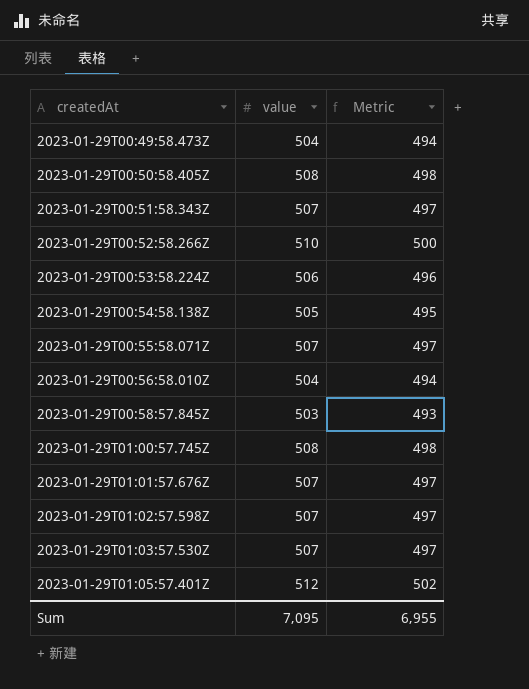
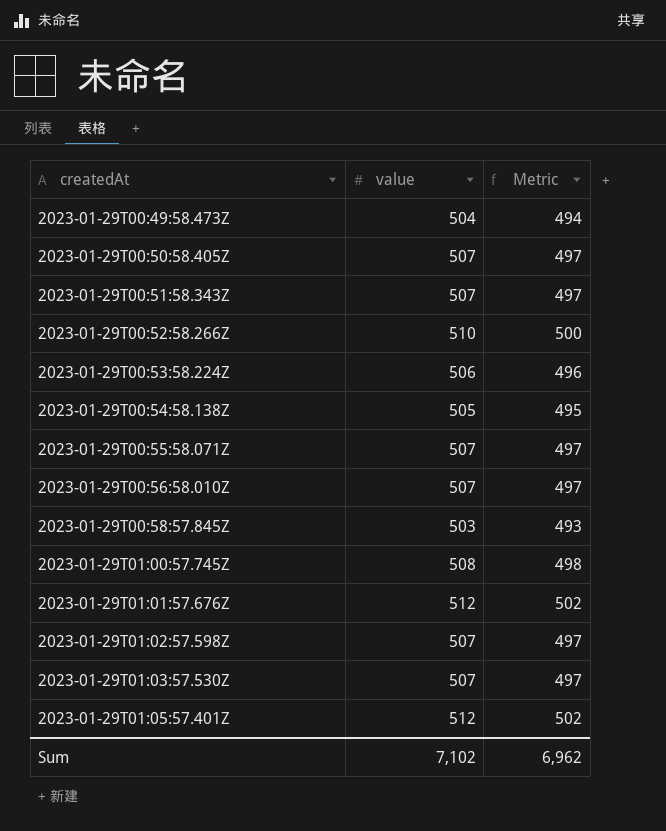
2023-01-29T00:50:58.405Z | value: 508 -> 507
2023-01-29T00:50:58.405Z | Metric: 498 -> 497
2023-01-29T00:56:58.010Z | value: 504 -> 507
2023-01-29T00:56:58.010Z | Metric: 494 -> 497
2023-01-29T01:01:57.676Z | value: 507 -> 512
2023-01-29T01:01:57.676Z | Metric: 497 -> 502
Sum | value: 7,095 -> 7,102
Sum | Metric: 6,955 -> 6,962

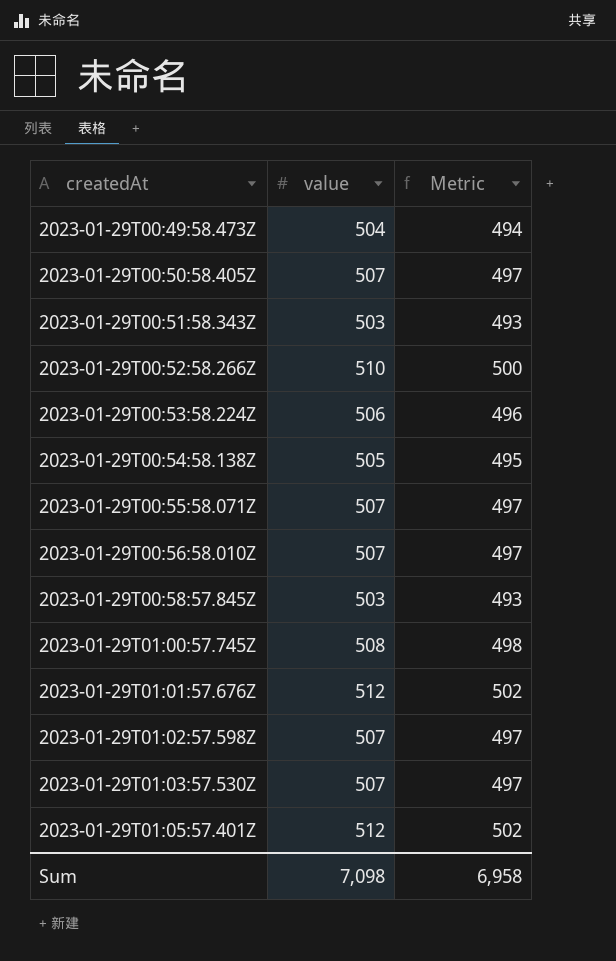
2023-01-29T00:51:58.343Z | value: 507 -> 503
2023-01-29T00:51:58.343Z | Metric: 497 -> 493
Sum | value: 7,102 -> 7,098
Sum | Metric: 6,962 -> 6,958

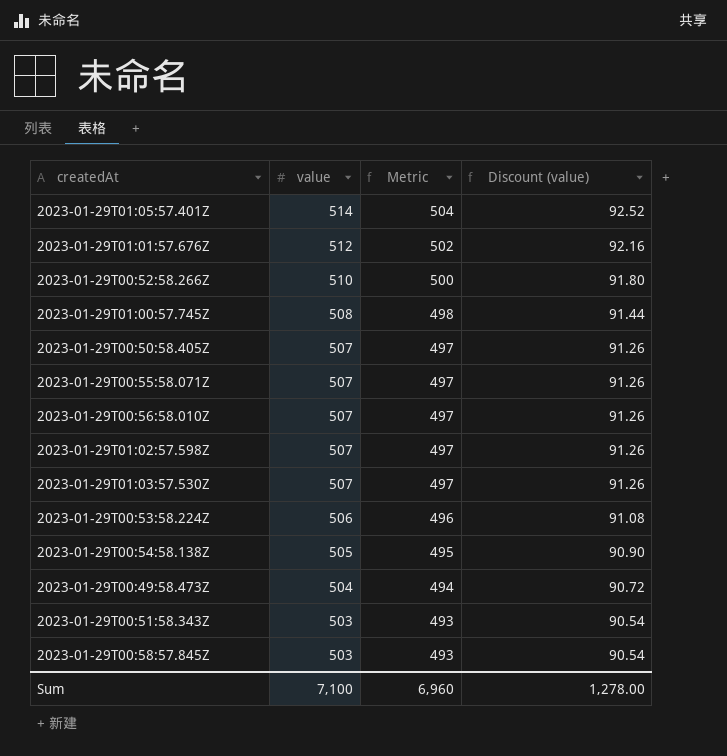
row order: createdAt ascending -> value descending
column Discount (value) | formula: none -> [value] * 0.18
2023-01-29T01:05:57.401Z | value: 512 -> 514
2023-01-29T01:05:57.401Z | Metric: 502 -> 504
Sum | value: 7,098 -> 7,100
Sum | Metric: 6,958 -> 6,960

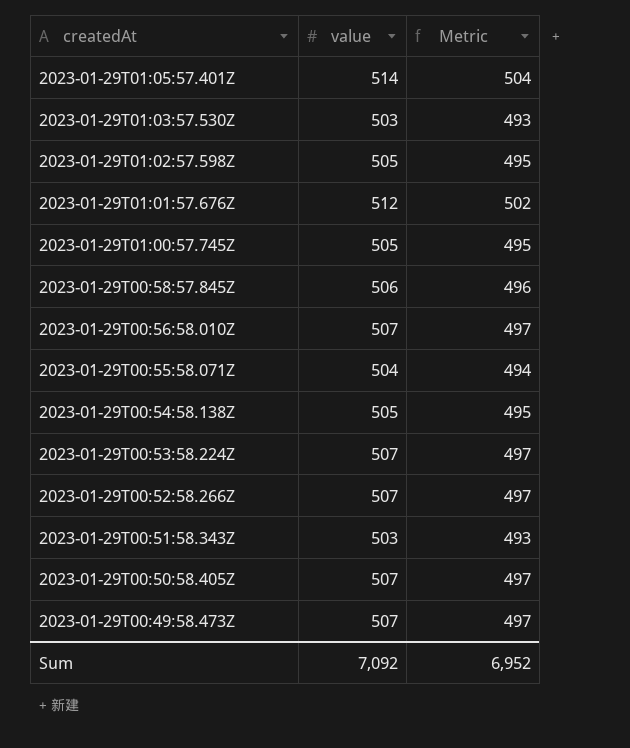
row order: value descending -> createdAt descending
column Discount (value) | formula: [value] * 0.18 -> none
2023-01-29T01:03:57.530Z | value: 507 -> 503
2023-01-29T01:03:57.530Z | Metric: 497 -> 493
2023-01-29T01:02:57.598Z | value: 507 -> 505
2023-01-29T01:02:57.598Z | Metric: 497 -> 495
2023-01-29T01:00:57.745Z | value: 508 -> 505
2023-01-29T01:00:57.745Z | Metric: 498 -> 495
2023-01-29T00:58:57.845Z | value: 503 -> 506
2023-01-29T00:58:57.845Z | Metric: 493 -> 496
2023-01-29T00:55:58.071Z | value: 507 -> 504
2023-01-29T00:55:58.071Z | Metric: 497 -> 494
2023-01-29T00:53:58.224Z | value: 506 -> 507
2023-01-29T00:53:58.224Z | Metric: 496 -> 497
2023-01-29T00:52:58.266Z | value: 510 -> 507
2023-01-29T00:52:58.266Z | Metric: 500 -> 497
2023-01-29T00:49:58.473Z | value: 504 -> 507
2023-01-29T00:49:58.473Z | Metric: 494 -> 497
Sum | value: 7,100 -> 7,092
Sum | Metric: 6,960 -> 6,952

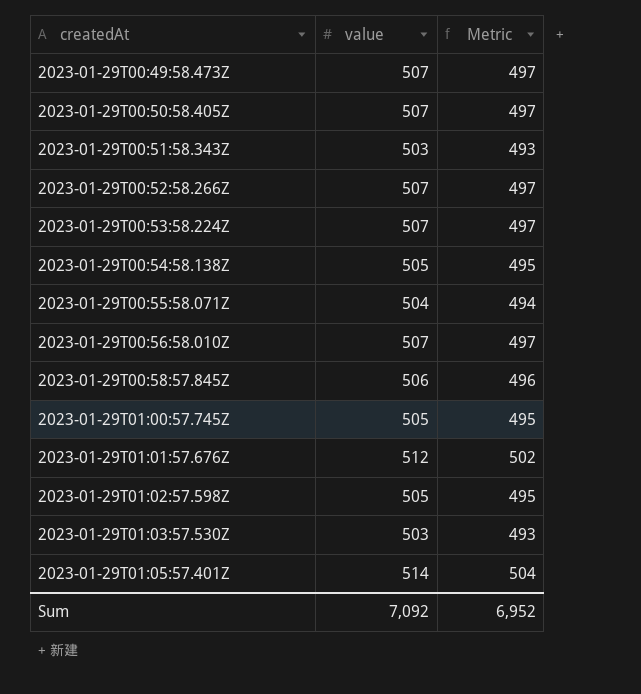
row order: createdAt descending -> createdAt ascending

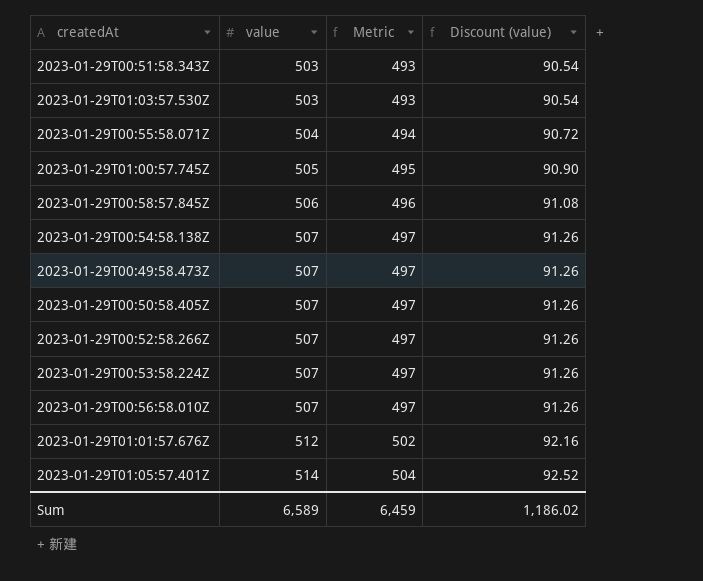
row order: createdAt ascending -> value ascending
column Discount (value) | formula: none -> [value] * 0.18
row 2023-01-29T01:02:57.598Z: 505 | 495 -> none
2023-01-29T00:54:58.138Z | value: 505 -> 507
2023-01-29T00:54:58.138Z | Metric: 495 -> 497
Sum | value: 7,092 -> 6,589
Sum | Metric: 6,952 -> 6,459

